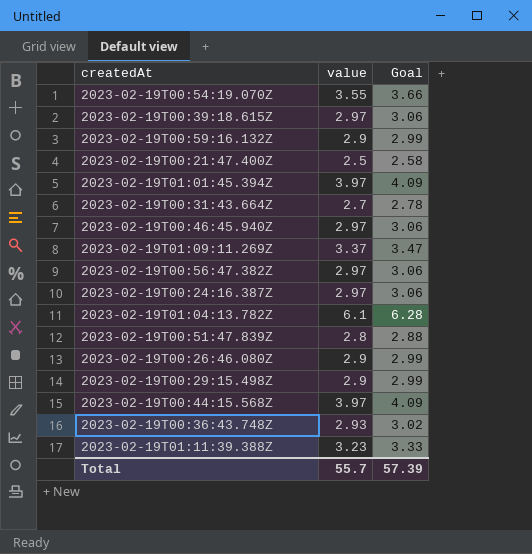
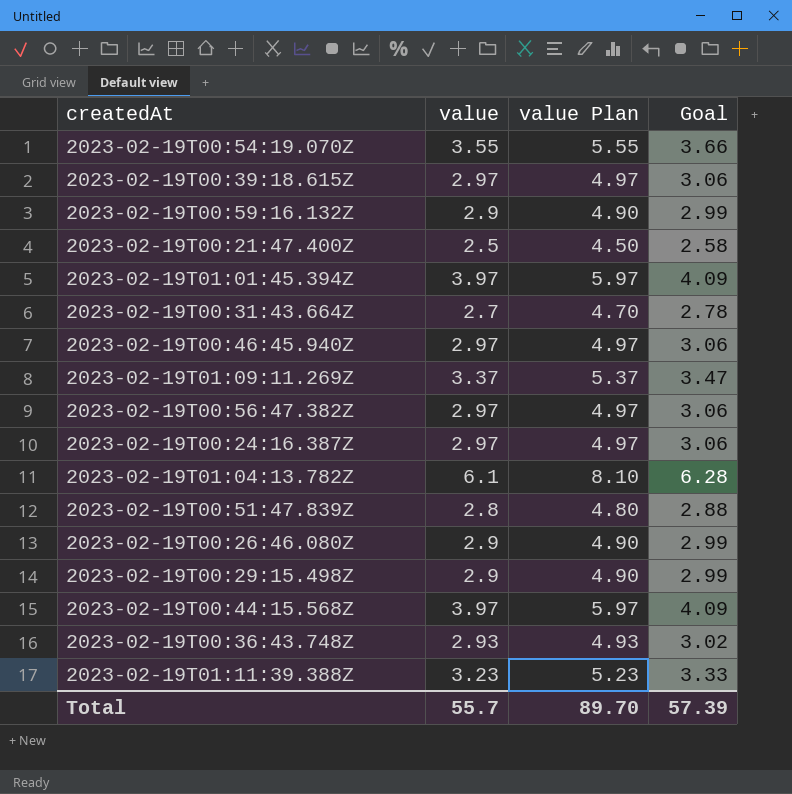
column value Plan | formula: none -> [value] + 2

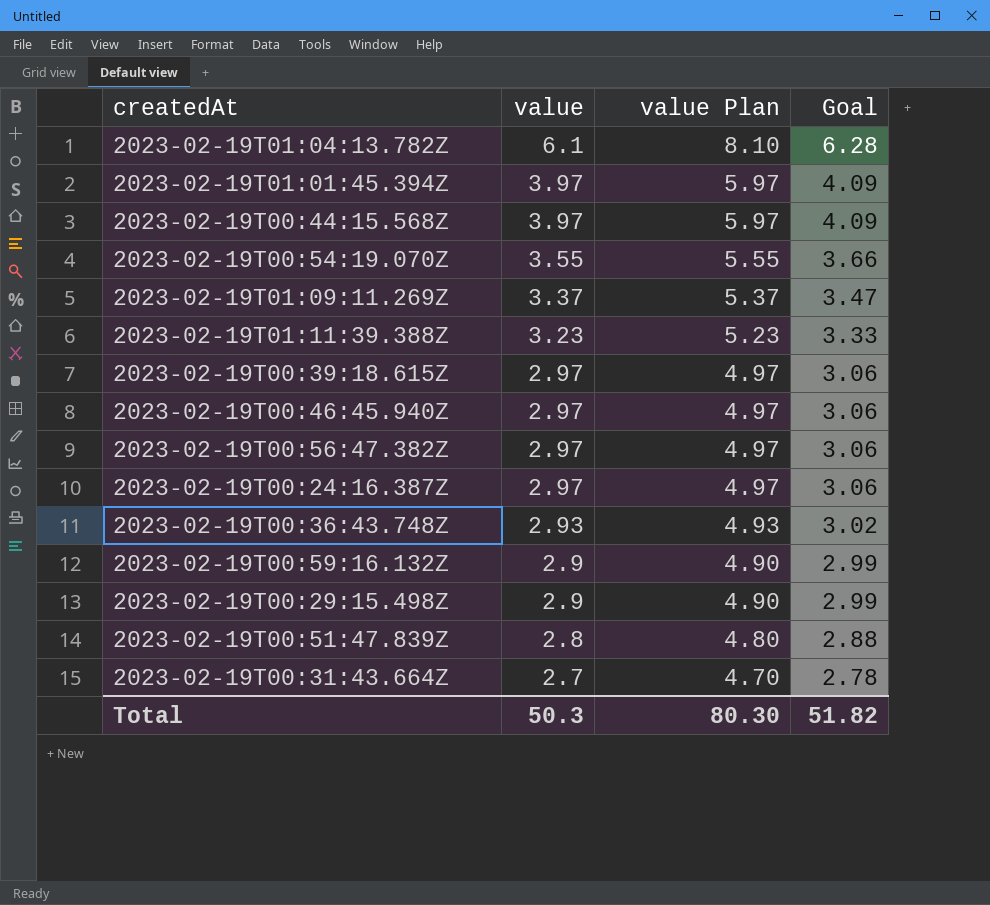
row order: none -> value descending
row 2023-02-19T00:21:47.400Z: 2.5 | 4.50 | 2.58 -> none
row 2023-02-19T00:26:46.080Z: 2.9 | 4.90 | 2.99 -> none
Total | value: 55.7 -> 50.3
Total | value Plan: 89.70 -> 80.30
Total | Goal: 57.39 -> 51.82

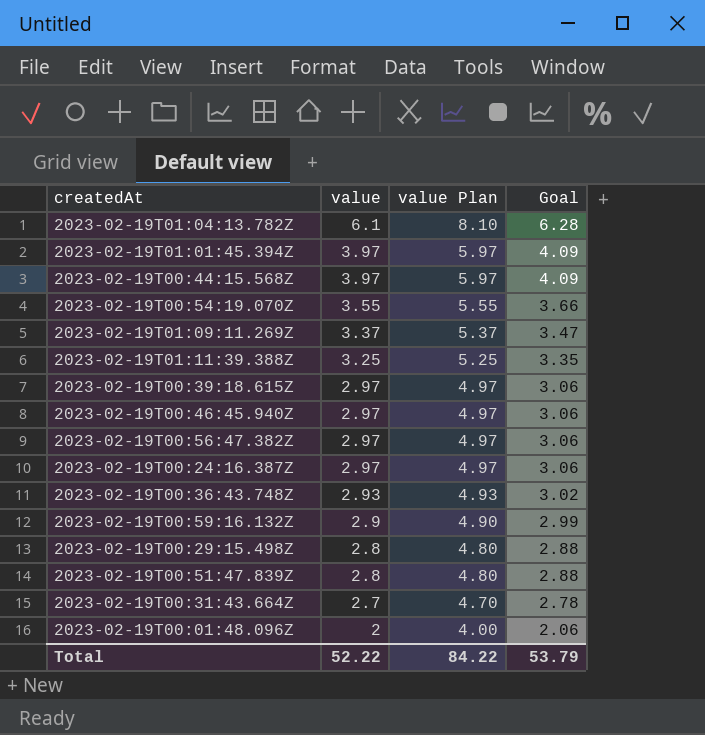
2023-02-19T01:11:39.388Z | value: 3.23 -> 3.25
2023-02-19T01:11:39.388Z | value Plan: 5.23 -> 5.25
2023-02-19T01:11:39.388Z | Goal: 3.33 -> 3.35
2023-02-19T00:29:15.498Z | value: 2.9 -> 2.8
2023-02-19T00:29:15.498Z | value Plan: 4.90 -> 4.80
2023-02-19T00:29:15.498Z | Goal: 2.99 -> 2.88
row 2023-02-19T00:01:48.096Z: none -> 2 | 4.00 | 2.06
Total | value: 50.3 -> 52.22
Total | value Plan: 80.30 -> 84.22
Total | Goal: 51.82 -> 53.79

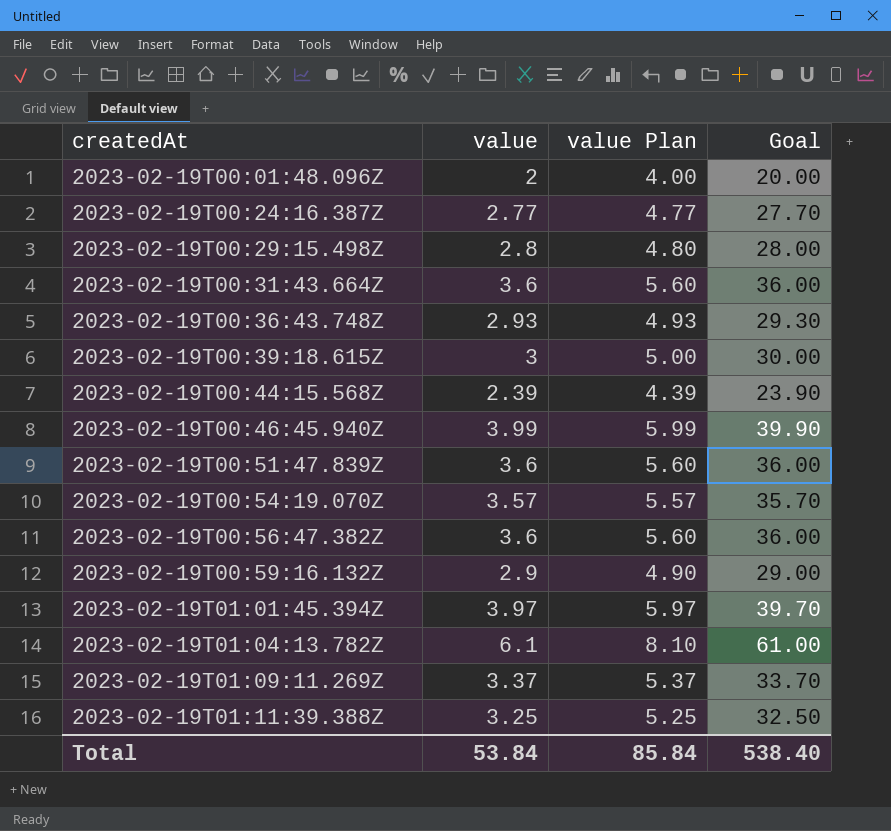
row order: value descending -> createdAt ascending
column Goal | formula: [value] * 1.03 -> [value] * 10
2023-02-19T00:24:16.387Z | value: 2.97 -> 2.77
2023-02-19T00:24:16.387Z | value Plan: 4.97 -> 4.77
2023-02-19T00:31:43.664Z | value: 2.7 -> 3.6
2023-02-19T00:31:43.664Z | value Plan: 4.70 -> 5.60
2023-02-19T00:39:18.615Z | value: 2.97 -> 3
2023-02-19T00:39:18.615Z | value Plan: 4.97 -> 5.00
2023-02-19T00:44:15.568Z | value: 3.97 -> 2.39
2023-02-19T00:44:15.568Z | value Plan: 5.97 -> 4.39
2023-02-19T00:46:45.940Z | value: 2.97 -> 3.99
2023-02-19T00:46:45.940Z | value Plan: 4.97 -> 5.99
2023-02-19T00:51:47.839Z | value: 2.8 -> 3.6
2023-02-19T00:51:47.839Z | value Plan: 4.80 -> 5.60
2023-02-19T00:54:19.070Z | value: 3.55 -> 3.57
2023-02-19T00:54:19.070Z | value Plan: 5.55 -> 5.57
2023-02-19T00:56:47.382Z | value: 2.97 -> 3.6
2023-02-19T00:56:47.382Z | value Plan: 4.97 -> 5.60
Total | value: 52.22 -> 53.84
Total | value Plan: 84.22 -> 85.84
Total | Goal: 53.79 -> 538.40

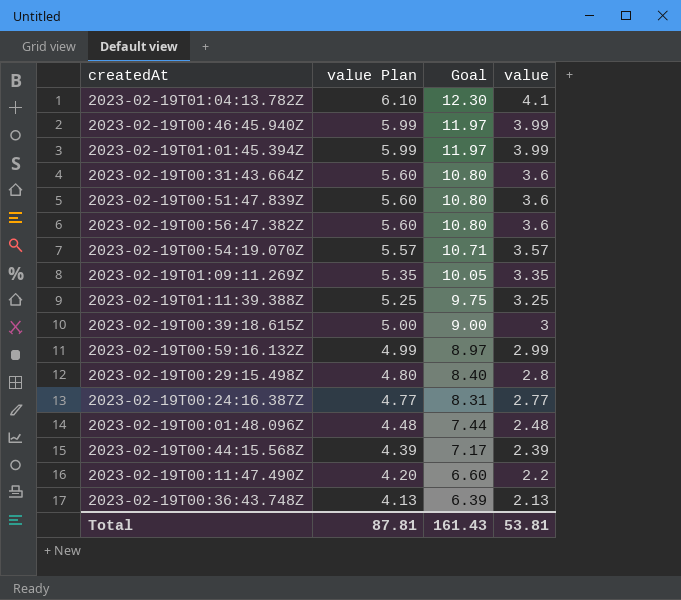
row order: createdAt ascending -> value Plan descending
column Goal | formula: [value] * 10 -> [value] * 3
column value | position: 2 -> 4
2023-02-19T01:04:13.782Z | value Plan: 8.10 -> 6.10
2023-02-19T01:04:13.782Z | value: 6.1 -> 4.1
2023-02-19T01:01:45.394Z | value Plan: 5.97 -> 5.99
2023-02-19T01:01:45.394Z | value: 3.97 -> 3.99
2023-02-19T01:09:11.269Z | value Plan: 5.37 -> 5.35
2023-02-19T01:09:11.269Z | value: 3.37 -> 3.35
2023-02-19T00:59:16.132Z | value Plan: 4.90 -> 4.99
2023-02-19T00:59:16.132Z | value: 2.9 -> 2.99
2023-02-19T00:01:48.096Z | value Plan: 4.00 -> 4.48
2023-02-19T00:01:48.096Z | value: 2 -> 2.48
row 2023-02-19T00:11:47.490Z: none -> 4.20 | 6.60 | 2.2
2023-02-19T00:36:43.748Z | value Plan: 4.93 -> 4.13
2023-02-19T00:36:43.748Z | value: 2.93 -> 2.13
Total | value Plan: 85.84 -> 87.81
Total | Goal: 538.40 -> 161.43
Total | value: 53.84 -> 53.81

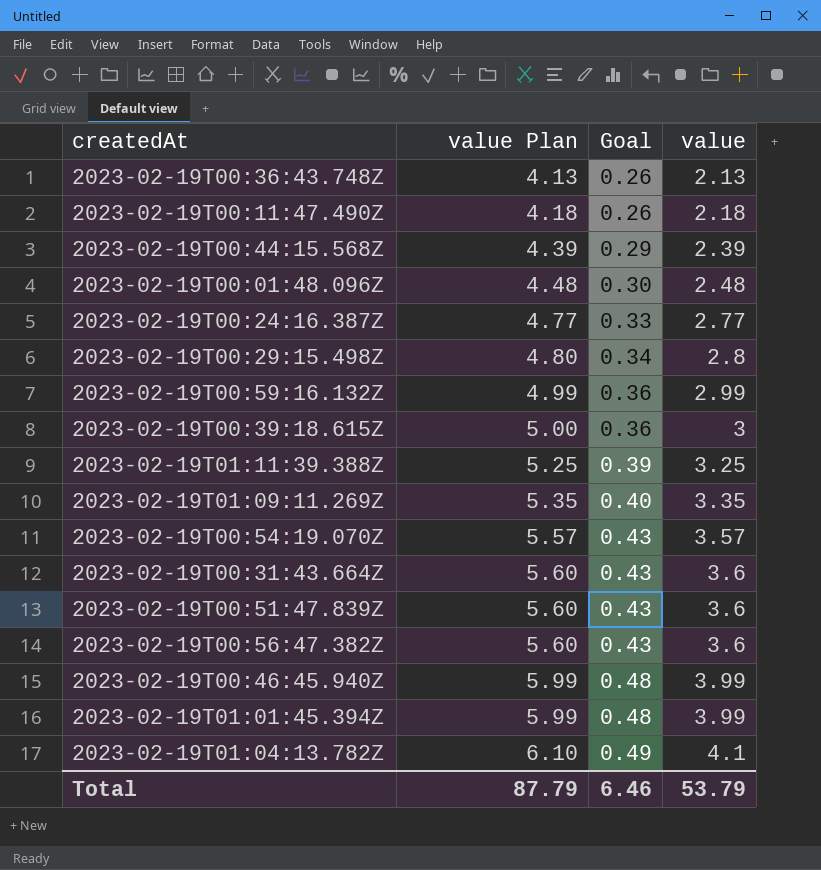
row order: value Plan descending -> value Plan ascending
column Goal | formula: [value] * 3 -> [value] * 0.12
2023-02-19T00:11:47.490Z | value Plan: 4.20 -> 4.18
2023-02-19T00:11:47.490Z | value: 2.2 -> 2.18
Total | value Plan: 87.81 -> 87.79
Total | Goal: 161.43 -> 6.46
Total | value: 53.81 -> 53.79

